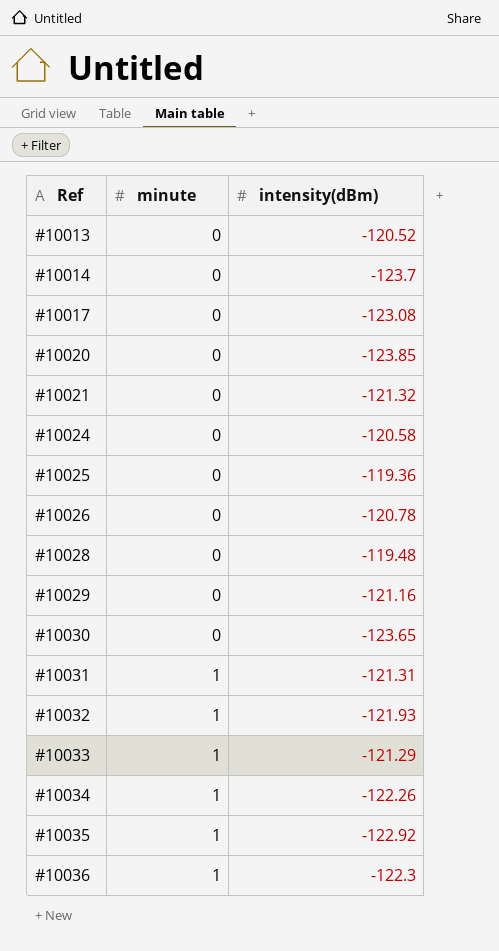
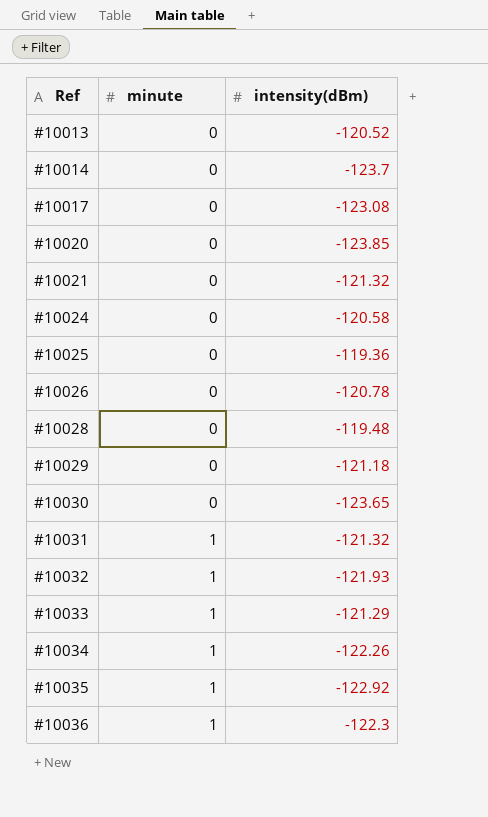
#10029 | intensity(dBm): -121.16 -> -121.18
#10031 | intensity(dBm): -121.31 -> -121.32

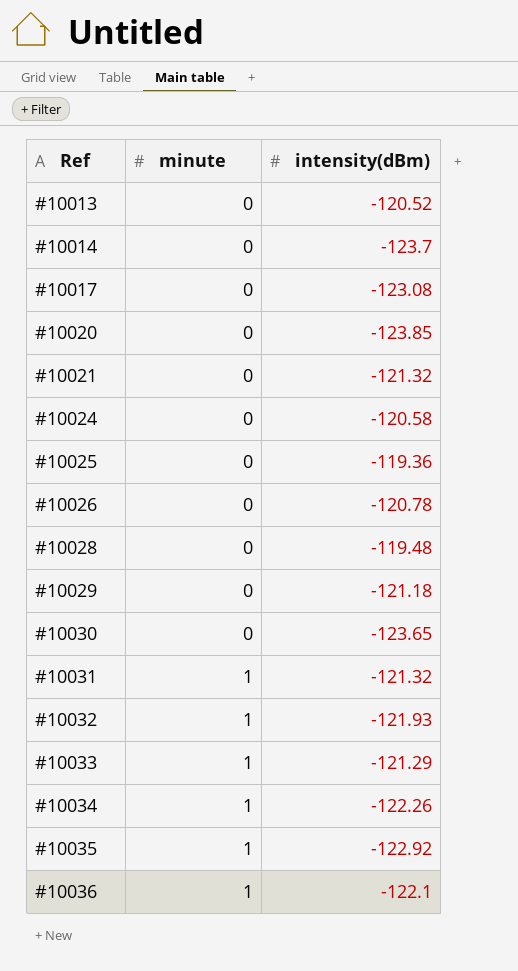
#10036 | intensity(dBm): -122.3 -> -122.1

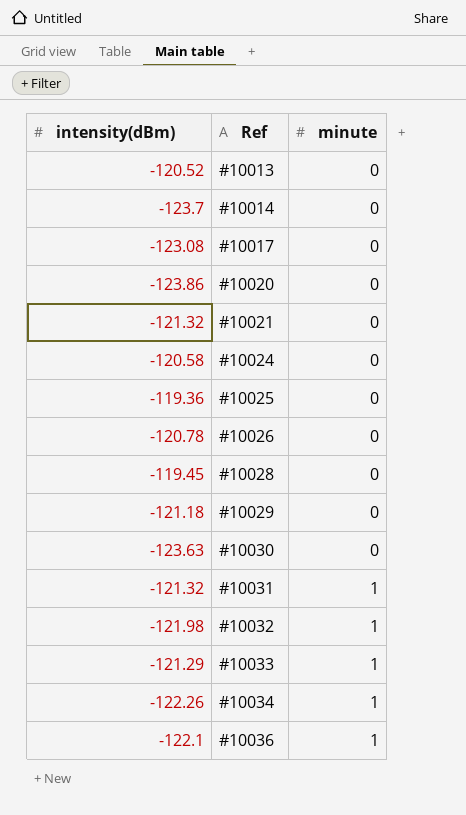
column intensity(dBm) | position: 3 -> 1
row #10035: 1 | -122.92 -> none
#10020 | intensity(dBm): -123.85 -> -123.86
#10028 | intensity(dBm): -119.48 -> -119.45
#10030 | intensity(dBm): -123.65 -> -123.63
#10032 | intensity(dBm): -121.93 -> -121.98

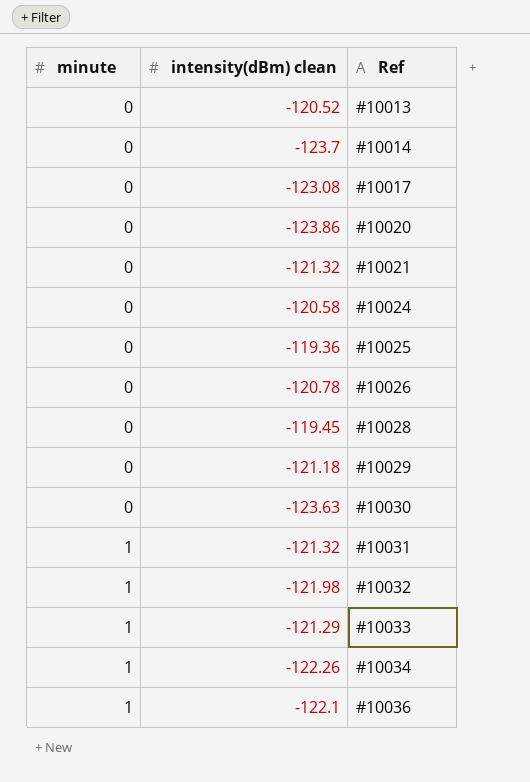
column minute | position: 3 -> 1
column name: intensity(dBm) -> intensity(dBm) clean

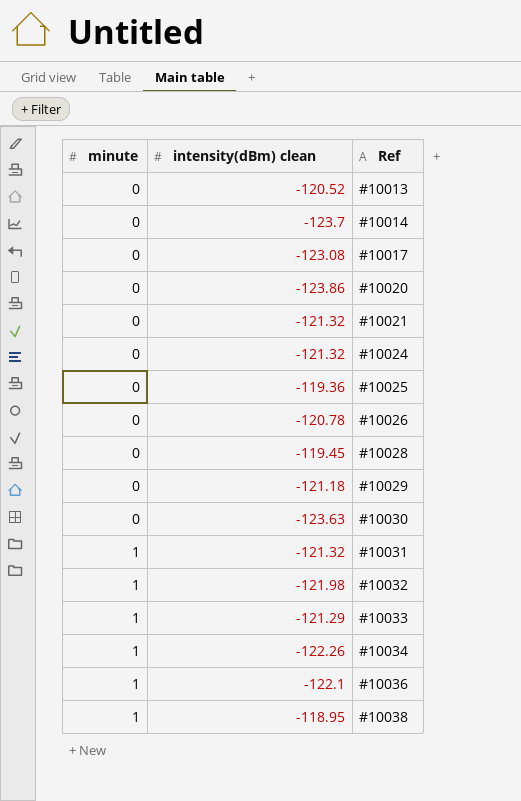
#10024 | intensity(dBm) clean: -120.58 -> -121.32
row #10038: none -> 1 | -118.95

